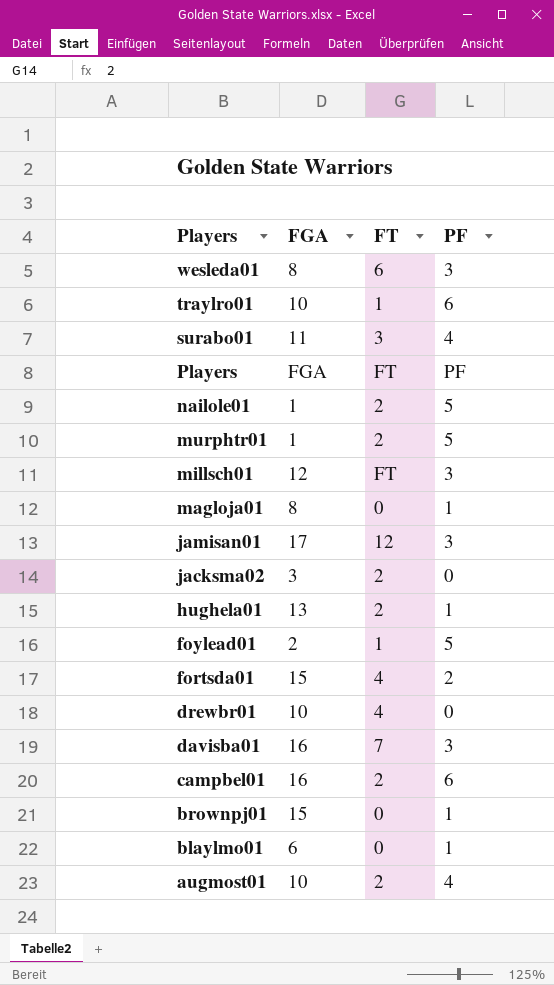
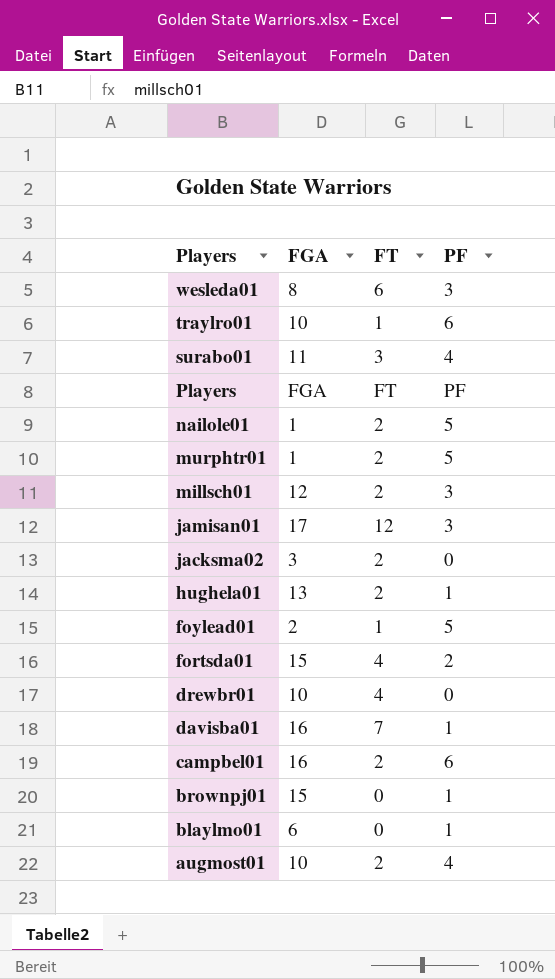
row magloja01: 8 | 0 | 1 -> none
millsch01 | FT: FT -> 2
davisba01 | PF: 3 -> 1

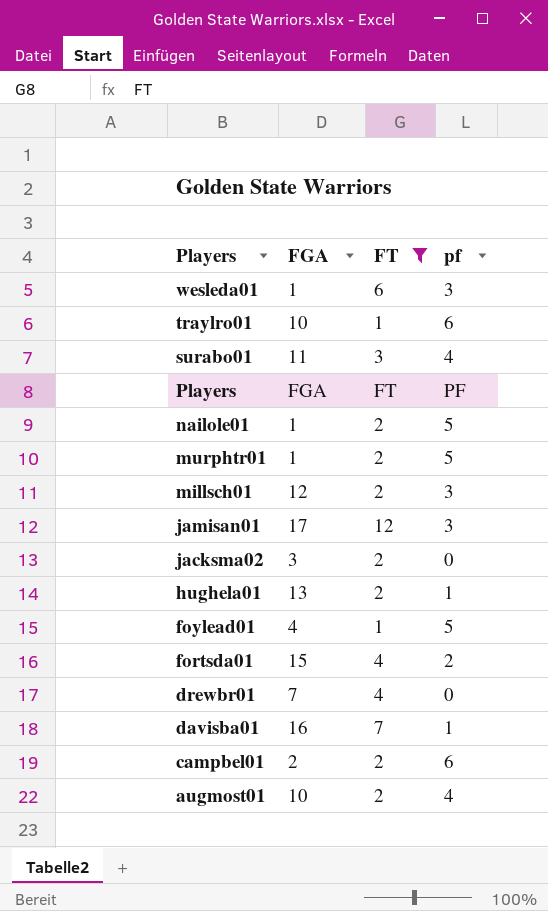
filter: none -> FT != 0
column name: PF -> pf
wesleda01 | FGA: 8 -> 1
foylead01 | FGA: 2 -> 4
drewbr01 | FGA: 10 -> 7
campbel01 | FGA: 16 -> 2

